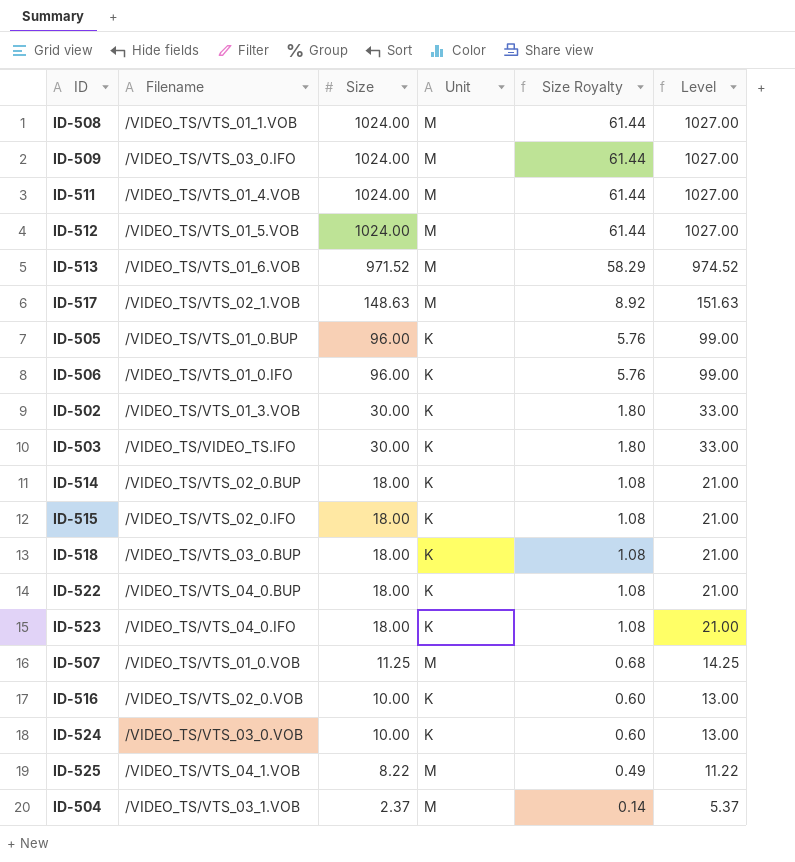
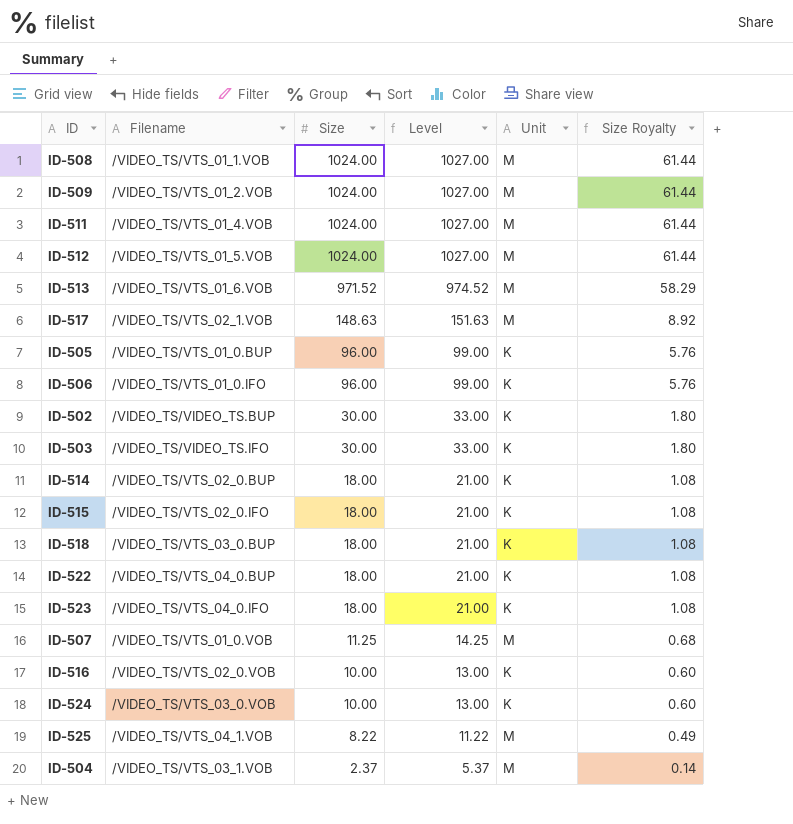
column Level | position: 6 -> 4
ID-509 | Filename: /VIDEO_TS/VTS_03_0.IFO -> /VIDEO_TS/VTS_01_2.VOB
ID-502 | Filename: /VIDEO_TS/VTS_01_3.VOB -> /VIDEO_TS/VIDEO_TS.BUP

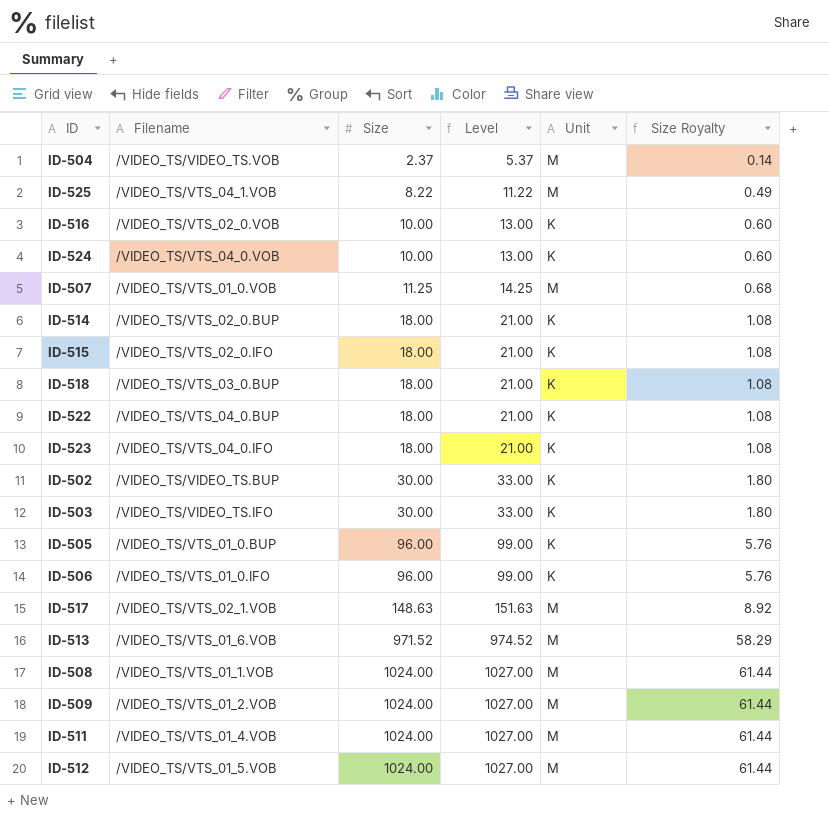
row order: Size descending -> Size ascending
ID-504 | Filename: /VIDEO_TS/VTS_03_1.VOB -> /VIDEO_TS/VIDEO_TS.VOB
ID-524 | Filename: /VIDEO_TS/VTS_03_0.VOB -> /VIDEO_TS/VTS_04_0.VOB

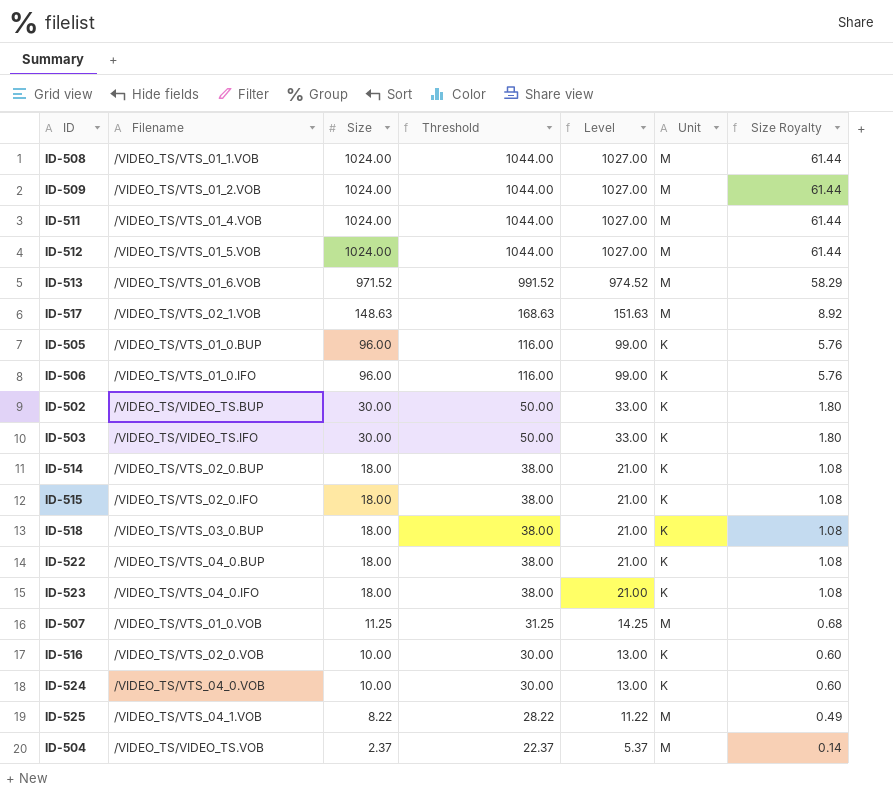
row order: Size ascending -> Size descending
column Threshold | formula: none -> [Size] + 20

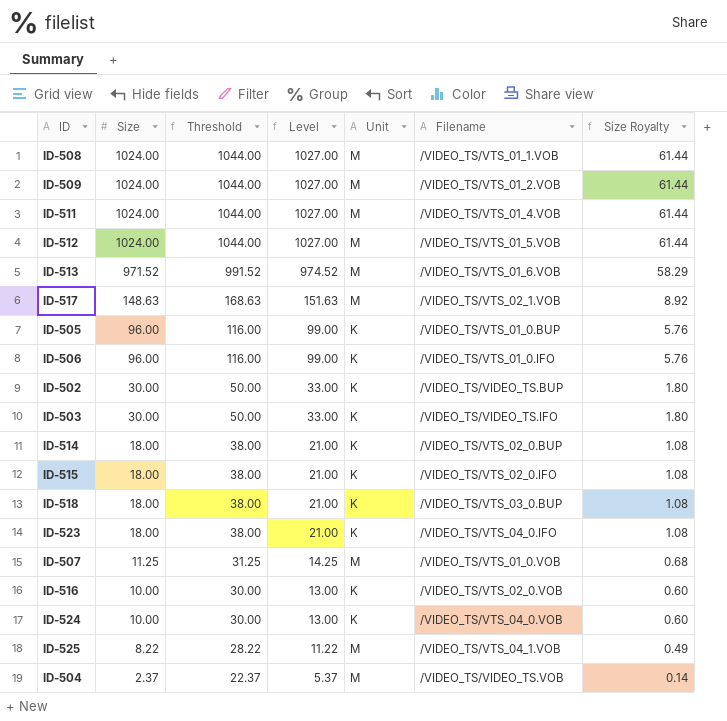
column Filename | position: 2 -> 6
row ID-522: /VIDEO_TS/VTS_04_0.BUP | 18.00 | 38.00 | 21.00 | K | 1.08 -> none

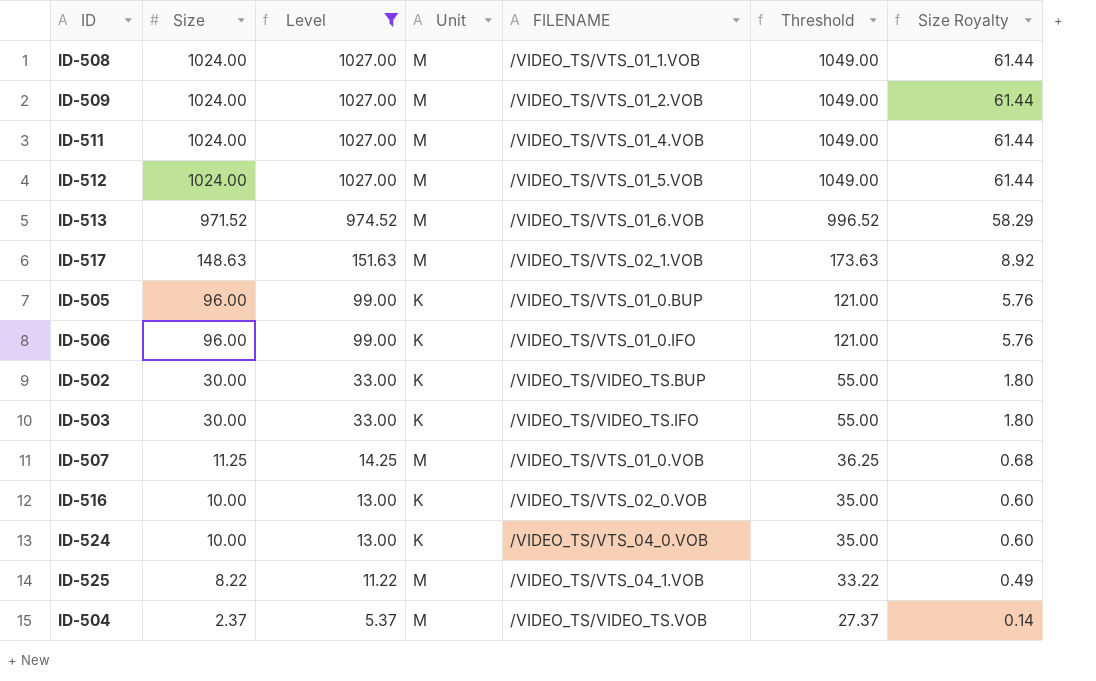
filter: none -> Level != 21.00
column name: Filename -> FILENAME
column Threshold | formula: [Size] + 20 -> [Size] + 25
column Threshold | position: 3 -> 6

